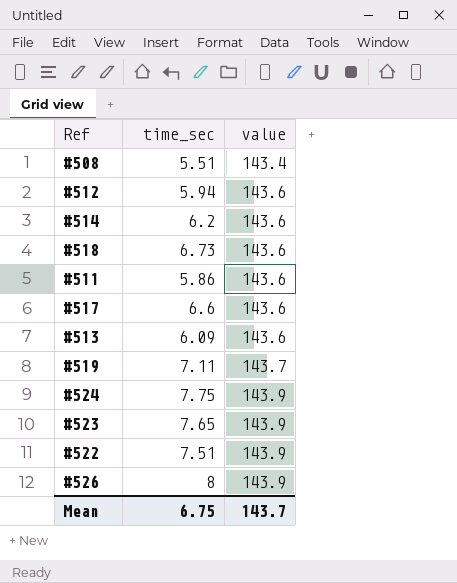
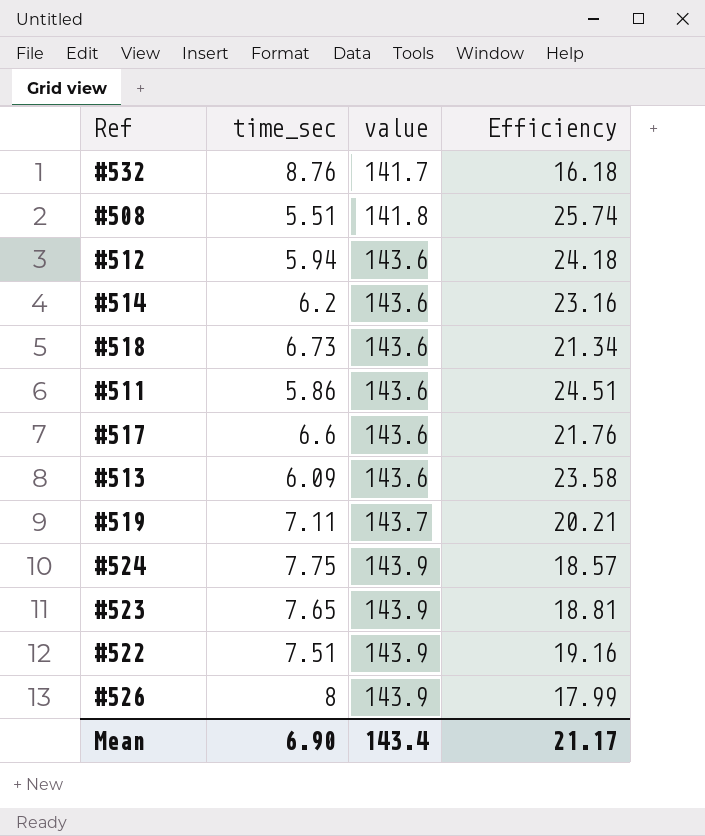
column Efficiency | formula: none -> [value] / [time_sec]
row #532: none -> 8.76 | 141.7 | 16.18
#508 | value: 143.4 -> 141.8
Mean | time_sec: 6.75 -> 6.90
Mean | value: 143.7 -> 143.4

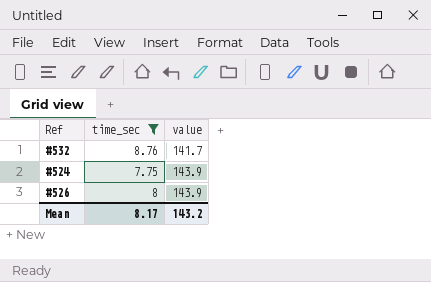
filter: none -> time_sec >= 7.75
column Efficiency | formula: [value] / [time_sec] -> none
Mean | time_sec: 6.90 -> 8.17
Mean | value: 143.4 -> 143.2

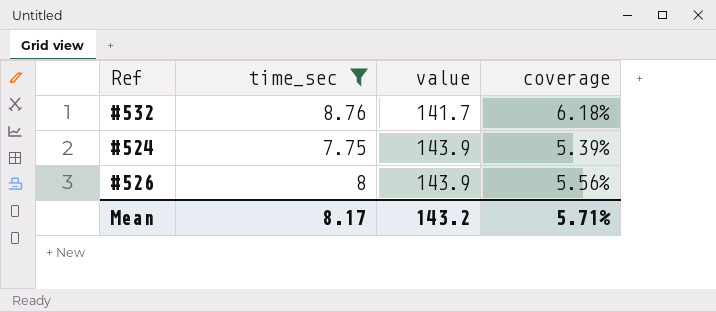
column coverage | formula: none -> [time_sec] / [value]

